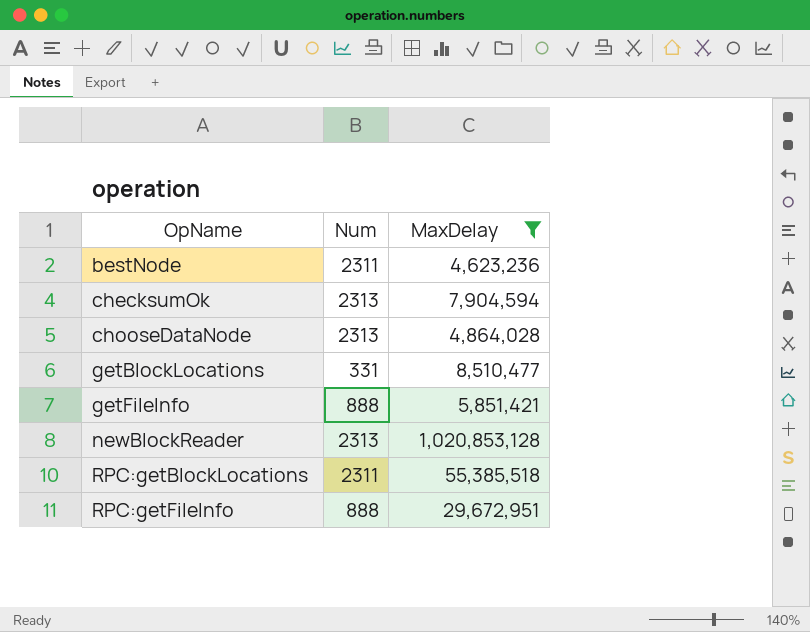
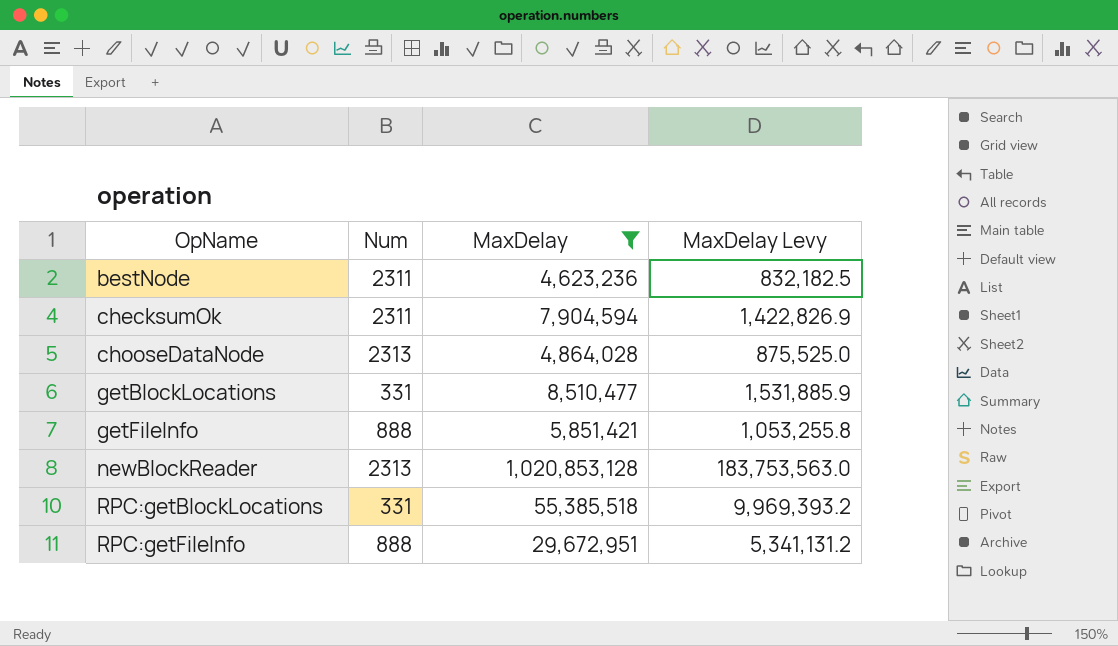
column MaxDelay Levy | formula: none -> [MaxDelay] * 0.18
checksumOk | Num: 2313 -> 2311
RPC:getBlockLocations | Num: 2311 -> 331

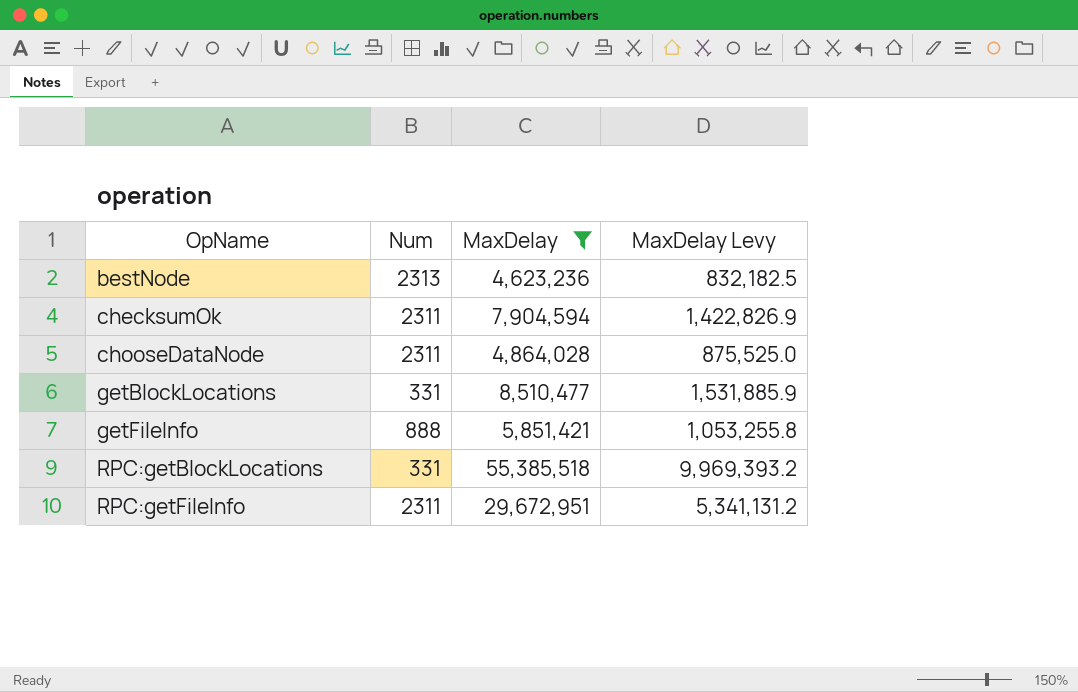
row newBlockReader: 2313 | 1,020,853,128 | 183,753,563.0 -> none
bestNode | Num: 2311 -> 2313
chooseDataNode | Num: 2313 -> 2311
RPC:getFileInfo | Num: 888 -> 2311

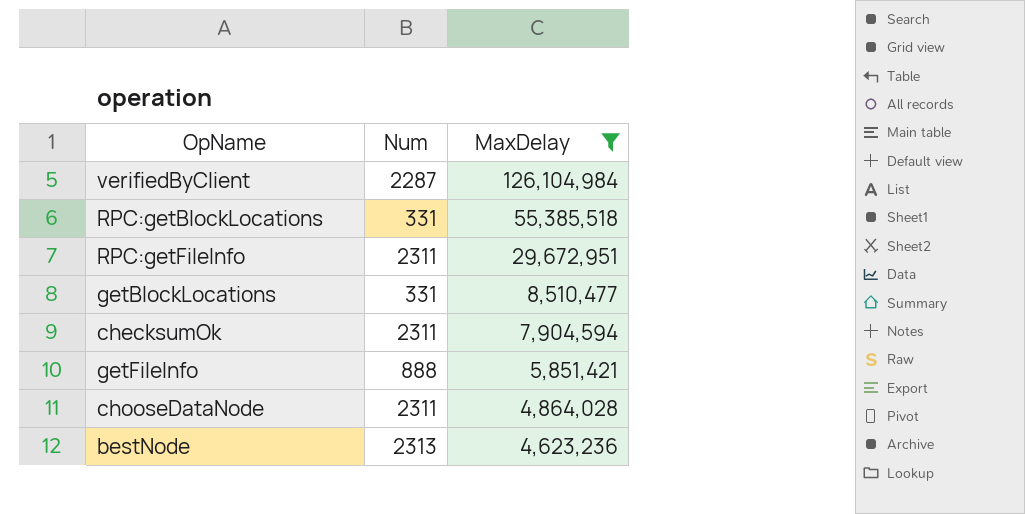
row order: OpName ascending -> MaxDelay descending
column MaxDelay Levy | formula: [MaxDelay] * 0.18 -> none
row verifiedByClient: none -> 2287 | 126,104,984

